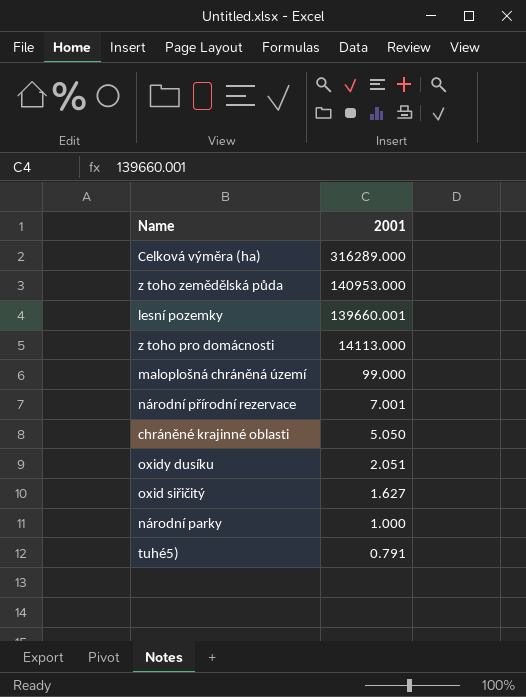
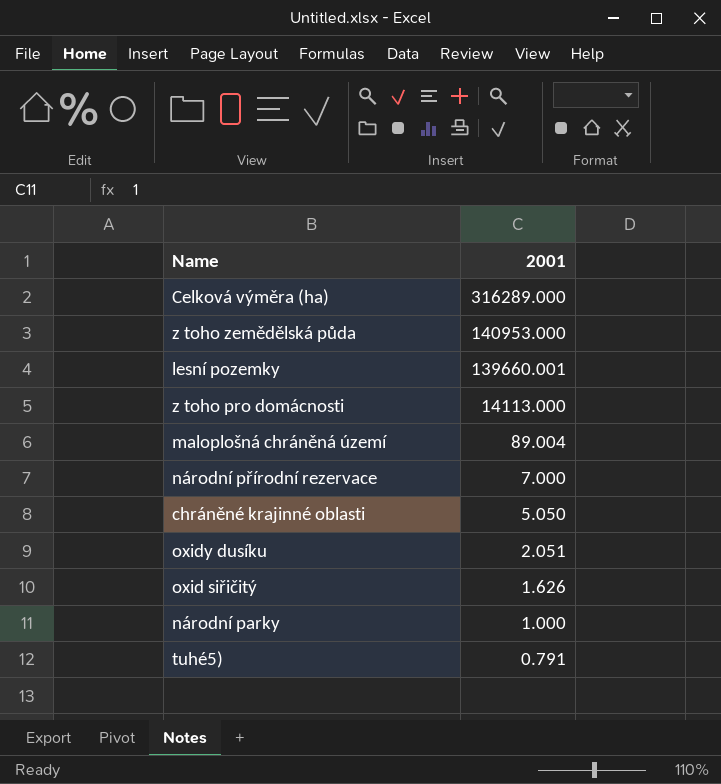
maloplošná chráněná území | 2001: 99.000 -> 89.004
národní přírodní rezervace | 2001: 7.001 -> 7.000
oxid siřičitý | 2001: 1.627 -> 1.626

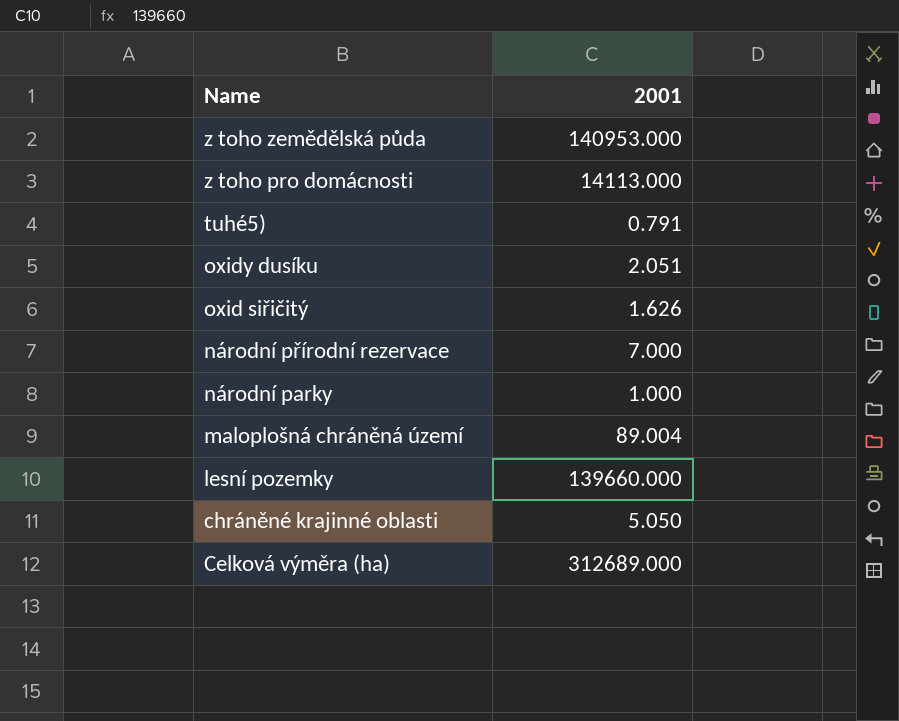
row order: 2001 descending -> Name descending
lesní pozemky | 2001: 139660.001 -> 139660.000
Celková výměra (ha) | 2001: 316289.000 -> 312689.000

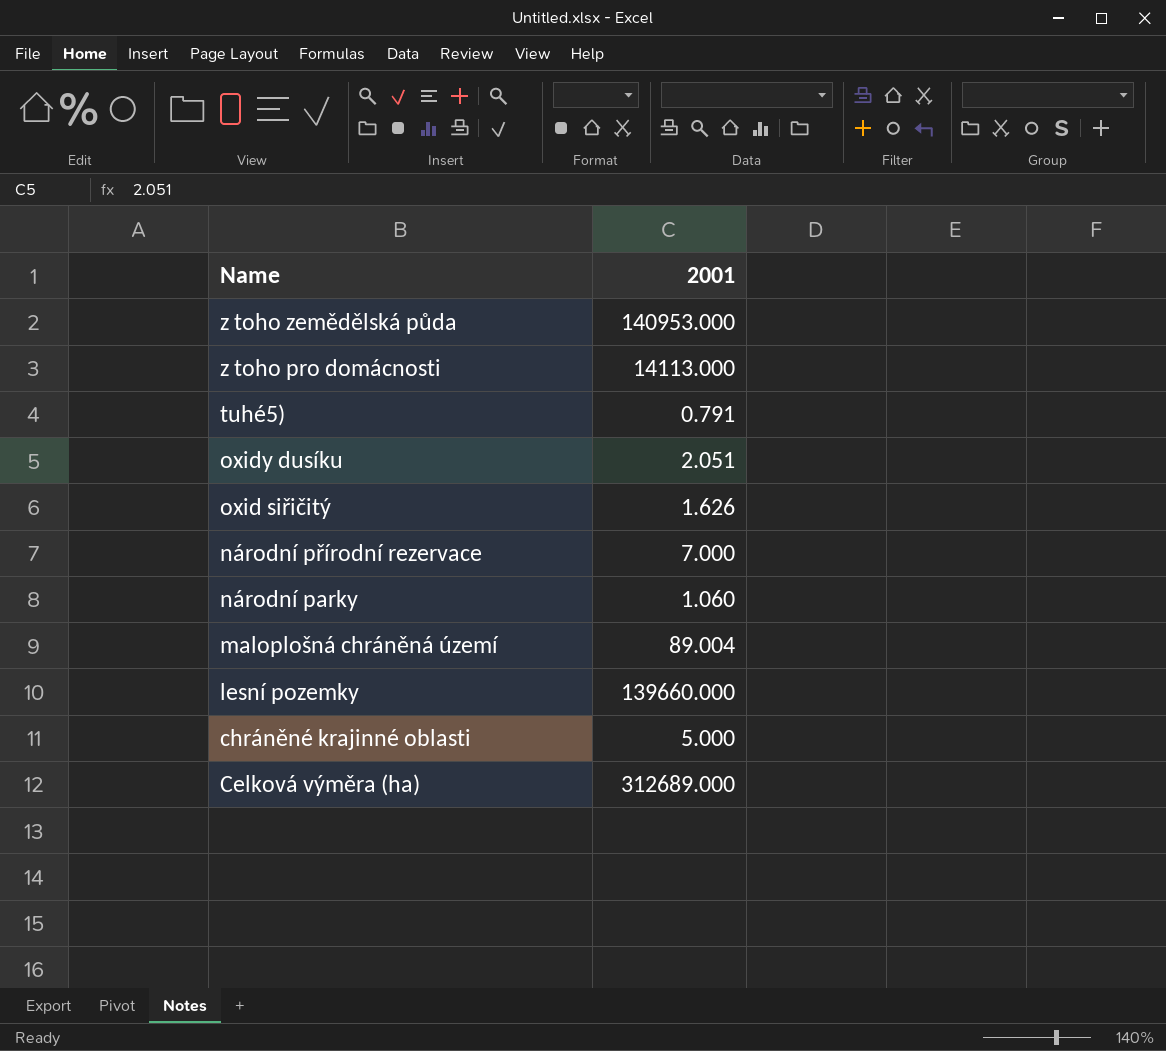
národní parky | 2001: 1.000 -> 1.060
chráněné krajinné oblasti | 2001: 5.050 -> 5.000

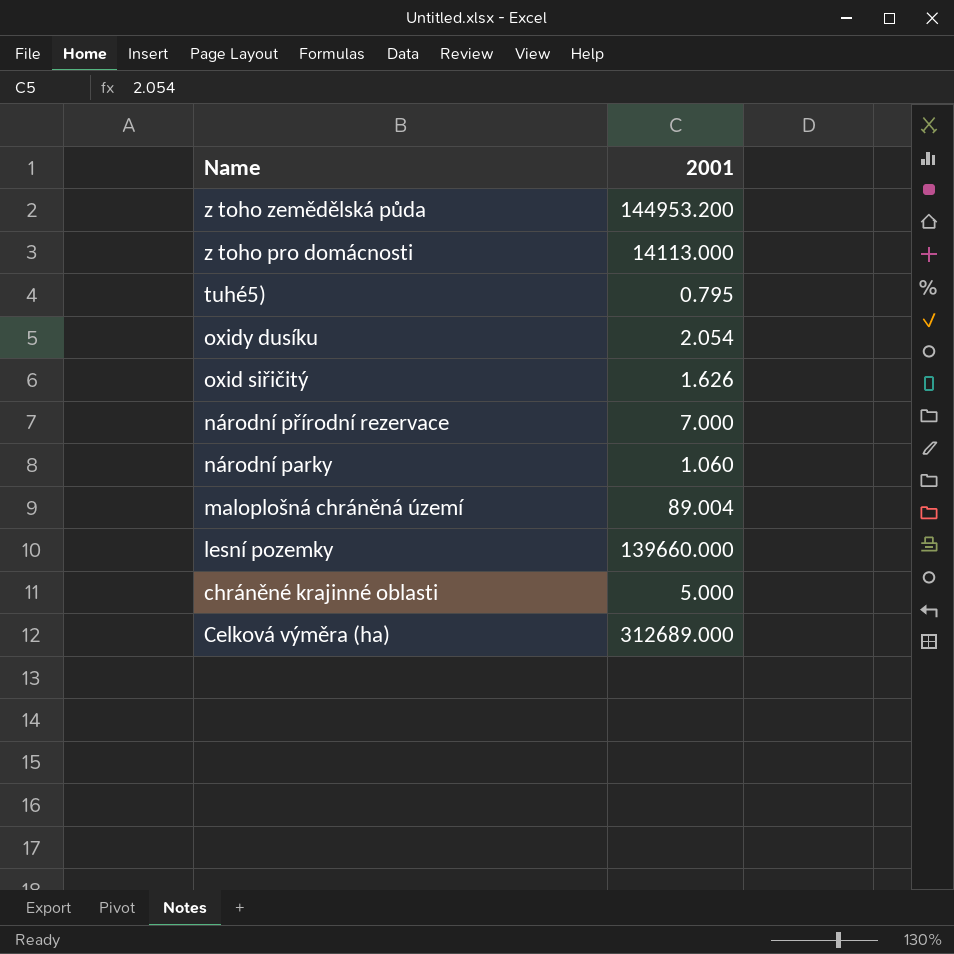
z toho zemědělská půda | 2001: 140953.000 -> 144953.200
tuhé5) | 2001: 0.791 -> 0.795
oxidy dusíku | 2001: 2.051 -> 2.054

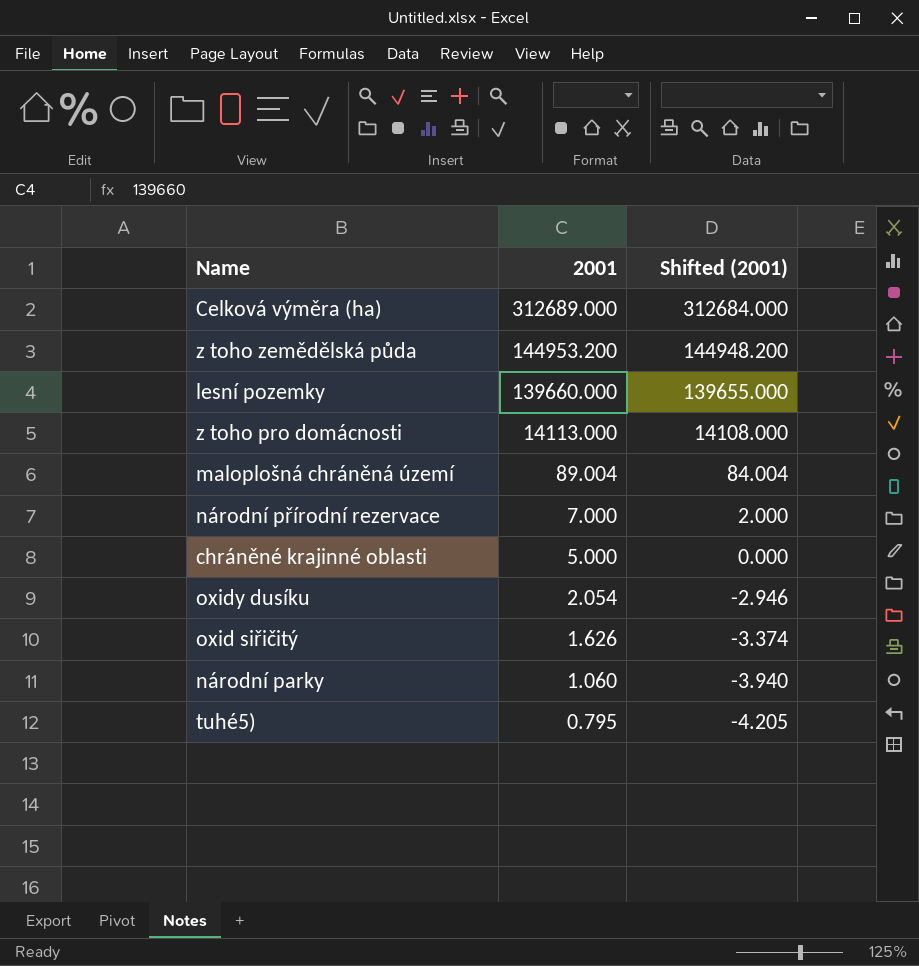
row order: Name descending -> 2001 descending
column Shifted (2001) | formula: none -> [2001] - 5

